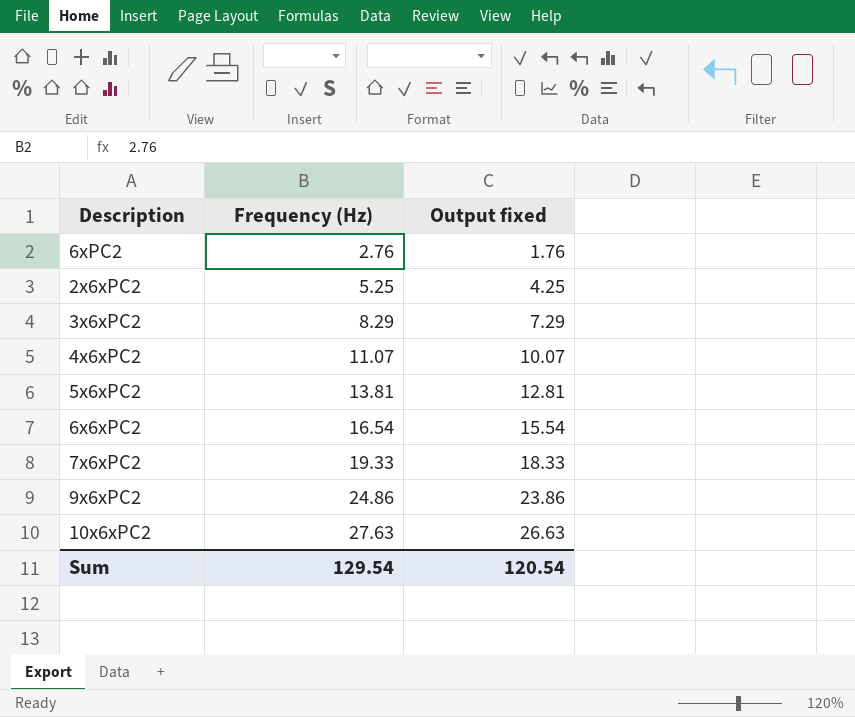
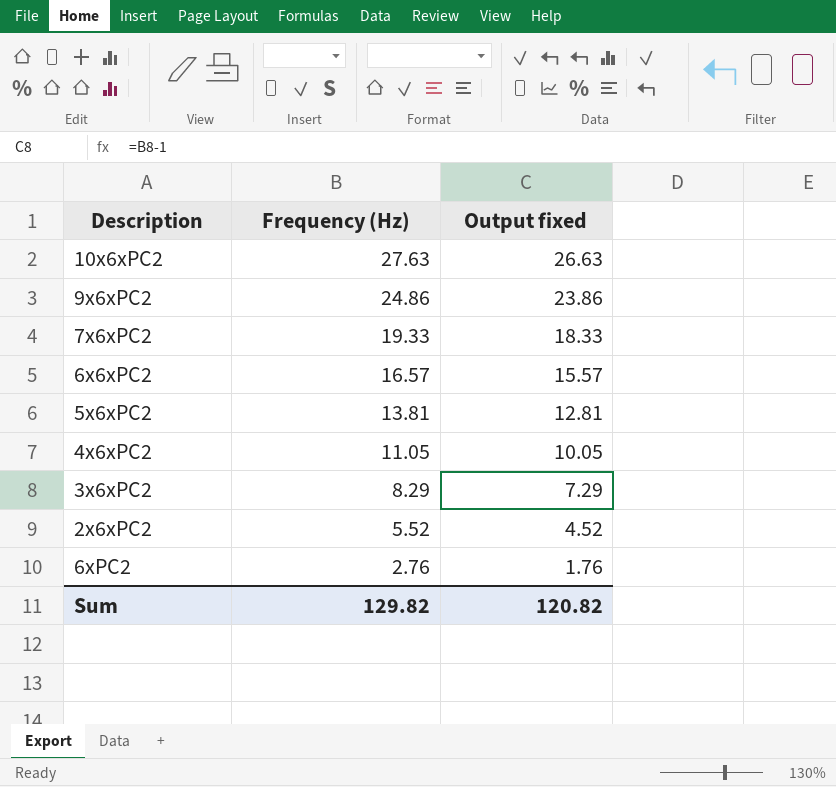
row order: Frequency (Hz) ascending -> Frequency (Hz) descending
6x6xPC2 | Frequency (Hz): 16.54 -> 16.57
6x6xPC2 | Output fixed: 15.54 -> 15.57
4x6xPC2 | Frequency (Hz): 11.07 -> 11.05
4x6xPC2 | Output fixed: 10.07 -> 10.05
2x6xPC2 | Frequency (Hz): 5.25 -> 5.52
2x6xPC2 | Output fixed: 4.25 -> 4.52
Sum | Frequency (Hz): 129.54 -> 129.82
Sum | Output fixed: 120.54 -> 120.82

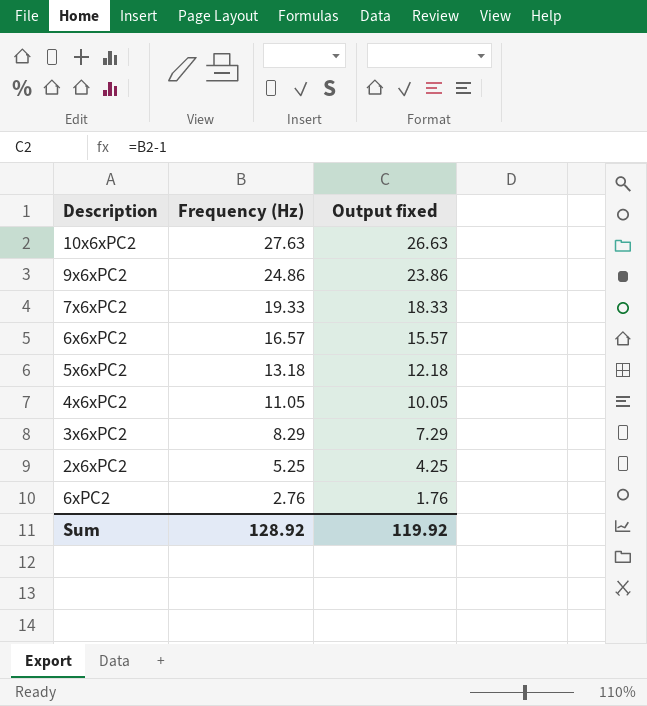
5x6xPC2 | Frequency (Hz): 13.81 -> 13.18
5x6xPC2 | Output fixed: 12.81 -> 12.18
2x6xPC2 | Frequency (Hz): 5.52 -> 5.25
2x6xPC2 | Output fixed: 4.52 -> 4.25
Sum | Frequency (Hz): 129.82 -> 128.92
Sum | Output fixed: 120.82 -> 119.92

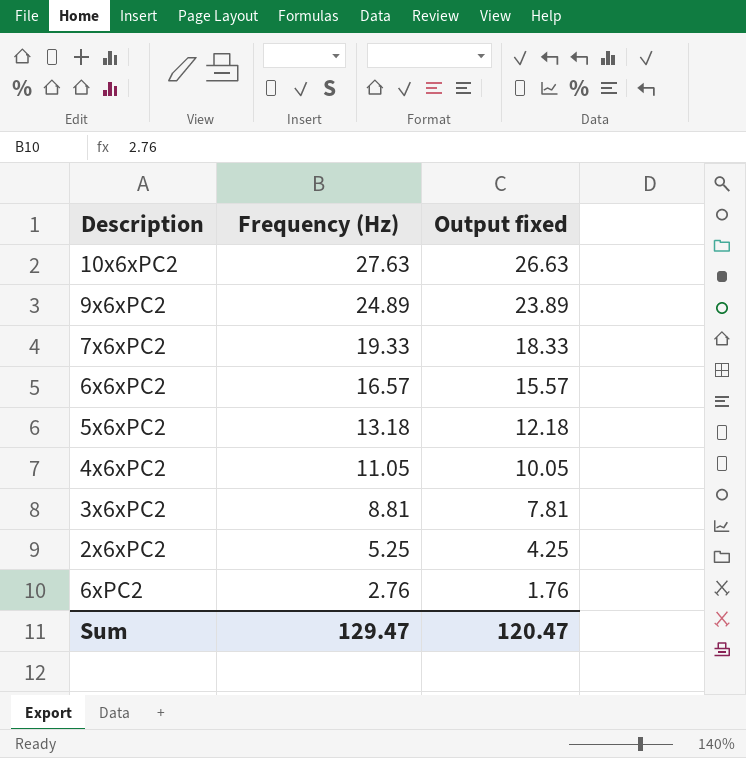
9x6xPC2 | Frequency (Hz): 24.86 -> 24.89
9x6xPC2 | Output fixed: 23.86 -> 23.89
3x6xPC2 | Frequency (Hz): 8.29 -> 8.81
3x6xPC2 | Output fixed: 7.29 -> 7.81
Sum | Frequency (Hz): 128.92 -> 129.47
Sum | Output fixed: 119.92 -> 120.47

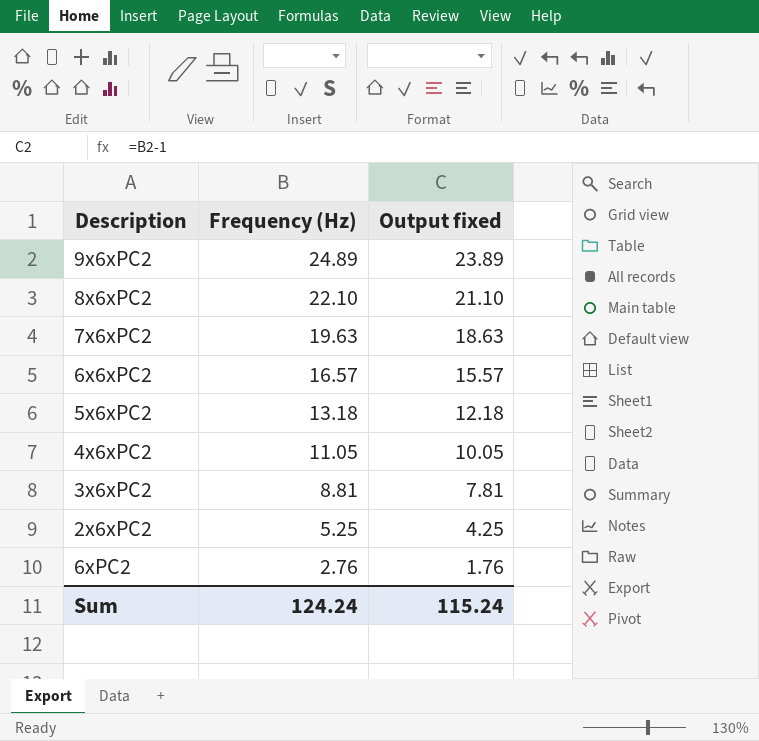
row 10x6xPC2: 27.63 | 26.63 -> none
row 8x6xPC2: none -> 22.10 | 21.10
7x6xPC2 | Frequency (Hz): 19.33 -> 19.63
7x6xPC2 | Output fixed: 18.33 -> 18.63
Sum | Frequency (Hz): 129.47 -> 124.24
Sum | Output fixed: 120.47 -> 115.24

